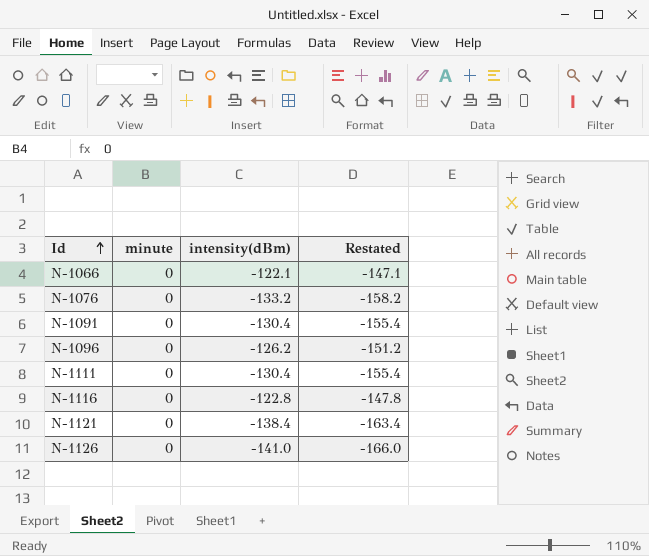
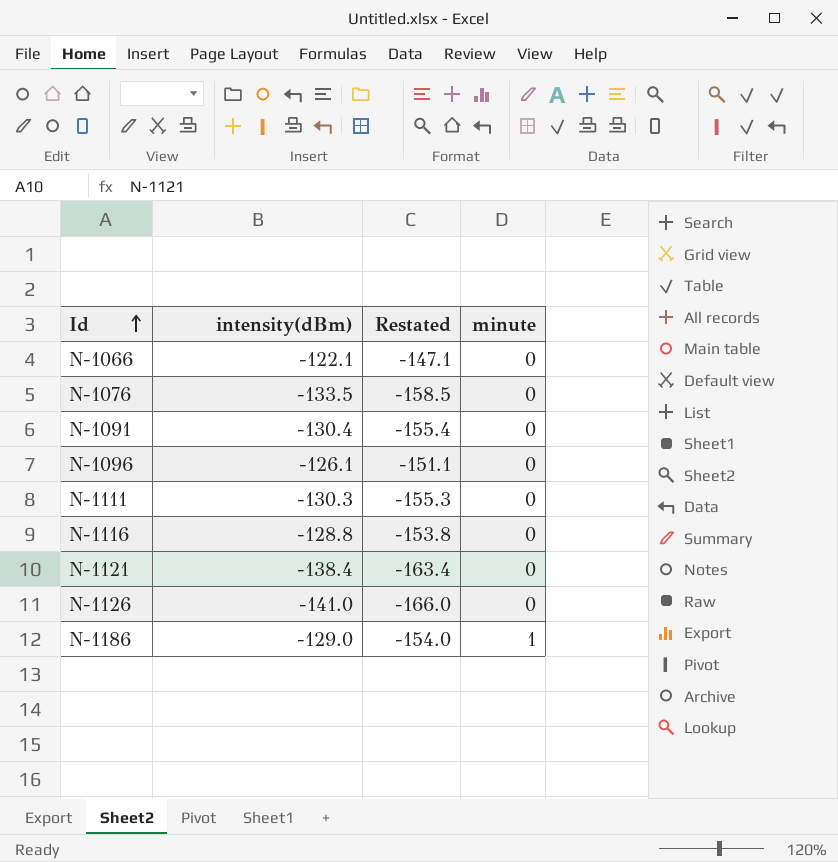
column minute | position: 2 -> 4
N-1076 | intensity(dBm): -133.2 -> -133.5
N-1076 | Restated: -158.2 -> -158.5
N-1096 | intensity(dBm): -126.2 -> -126.1
N-1096 | Restated: -151.2 -> -151.1
N-1111 | intensity(dBm): -130.4 -> -130.3
N-1111 | Restated: -155.4 -> -155.3
N-1116 | intensity(dBm): -122.8 -> -128.8
N-1116 | Restated: -147.8 -> -153.8
row N-1186: none -> -129.0 | -154.0 | 1

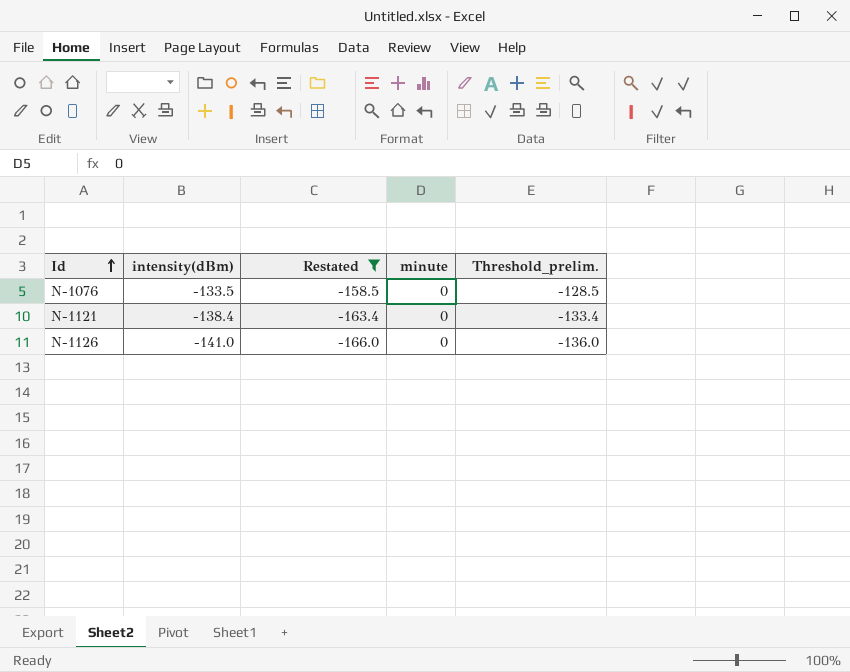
filter: none -> Restated <= -158.5
column Threshold_prelim. | formula: none -> [intensity(dBm)] + 5

